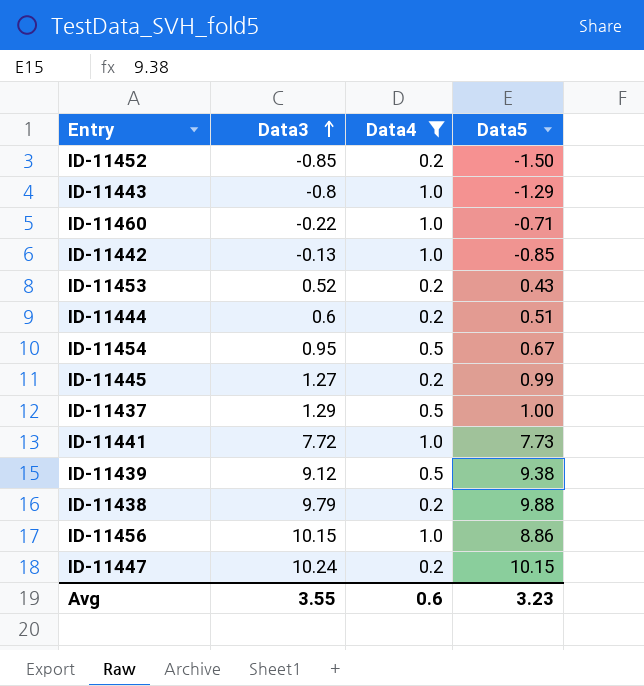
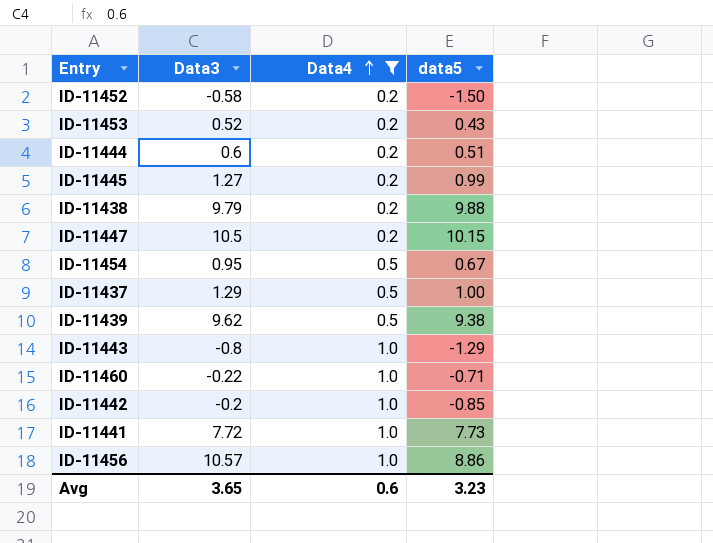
row order: Data3 ascending -> Data4 ascending
column name: Data5 -> data5
ID-11452 | Data3: -0.85 -> -0.58
ID-11447 | Data3: 10.24 -> 10.5
ID-11439 | Data3: 9.12 -> 9.62
ID-11442 | Data3: -0.13 -> -0.2
ID-11456 | Data3: 10.15 -> 10.57
Avg | Data3: 3.55 -> 3.65

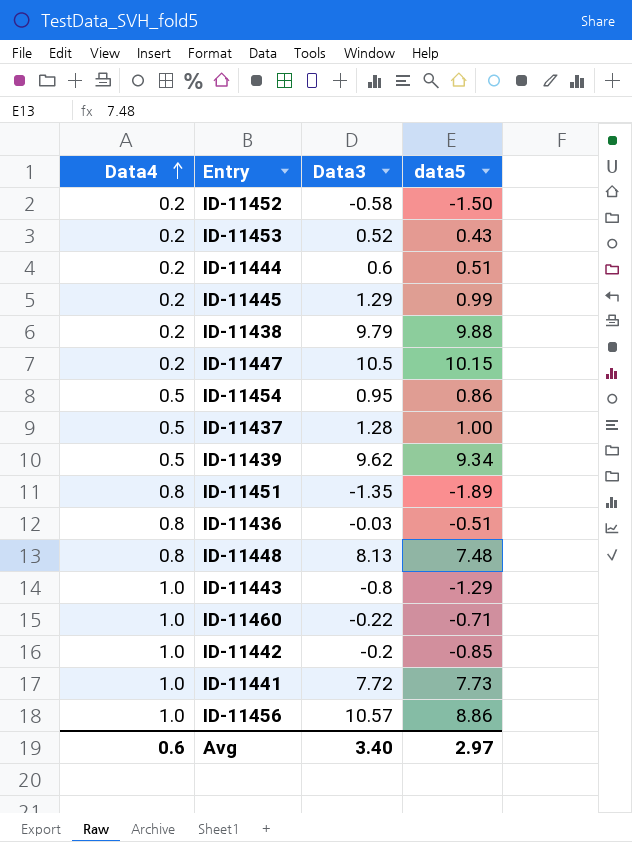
filter: Data4 != 0.8 -> none
column Data4 | position: 3 -> 1
ID-11445 | Data3: 1.27 -> 1.29
ID-11454 | data5: 0.67 -> 0.86
ID-11437 | Data3: 1.29 -> 1.28
ID-11439 | data5: 9.38 -> 9.34
Avg | Data3: 3.65 -> 3.40
Avg | data5: 3.23 -> 2.97

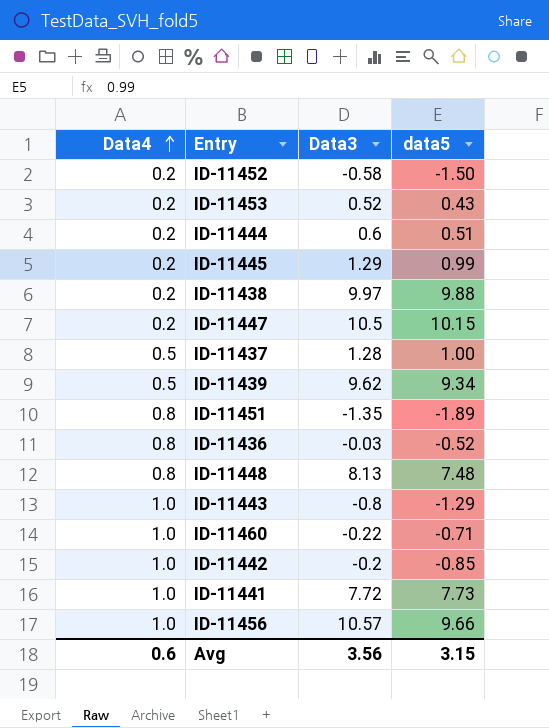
row ID-11454: 0.5 | 0.95 | 0.86 -> none
ID-11438 | Data3: 9.79 -> 9.97
ID-11436 | data5: -0.51 -> -0.52
ID-11456 | data5: 8.86 -> 9.66
Avg | Data3: 3.40 -> 3.56
Avg | data5: 2.97 -> 3.15

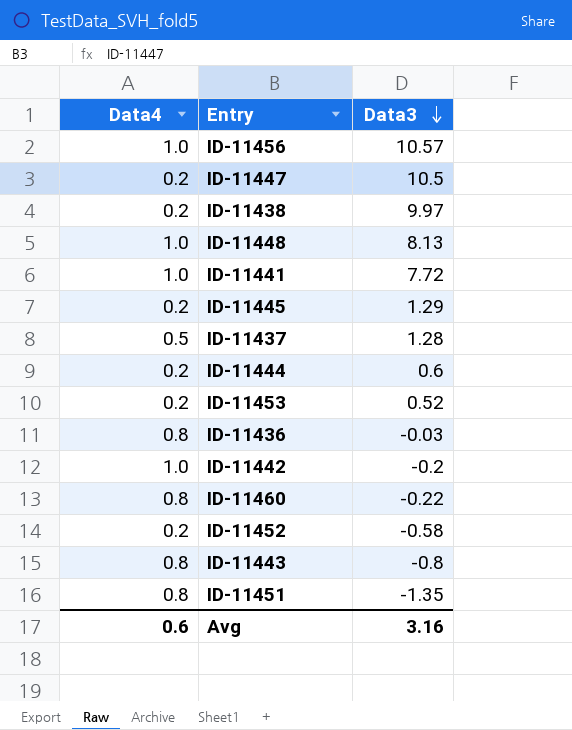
row order: Data4 ascending -> Data3 descending
column data5 | position: 4 -> none
row ID-11439: 0.5 | 9.62 | 9.34 -> none
ID-11448 | Data4: 0.8 -> 1.0
ID-11460 | Data4: 1.0 -> 0.8
ID-11443 | Data4: 1.0 -> 0.8
Avg | Data3: 3.56 -> 3.16

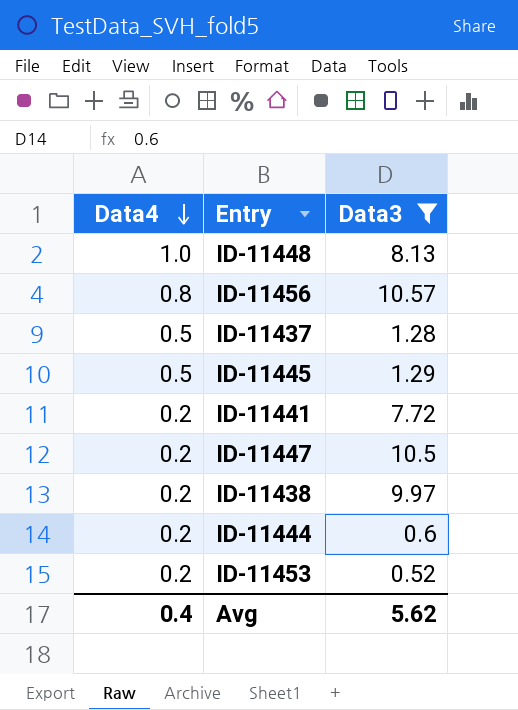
filter: none -> Data3 >= 0.52
row order: Data3 descending -> Data4 descending
ID-11456 | Data4: 1.0 -> 0.8
ID-11445 | Data4: 0.2 -> 0.5
ID-11441 | Data4: 1.0 -> 0.2
Avg | Data4: 0.6 -> 0.4
Avg | Data3: 3.16 -> 5.62

